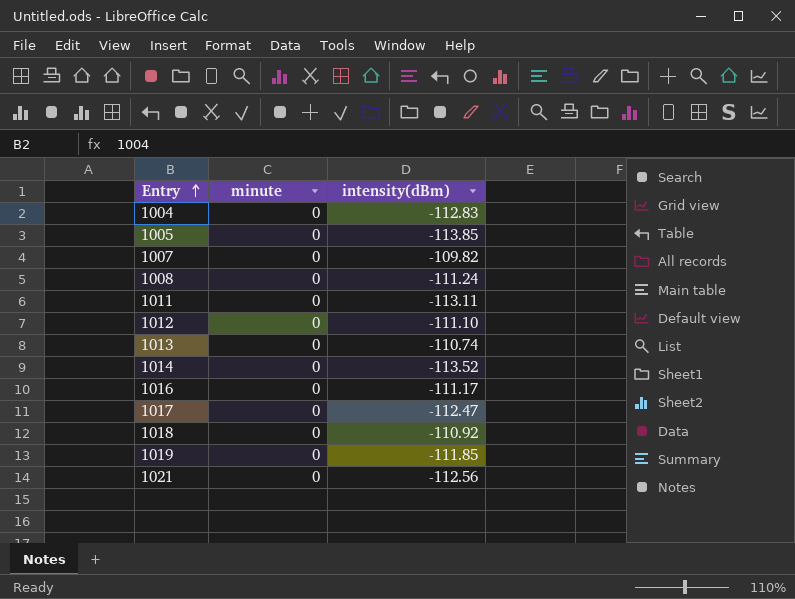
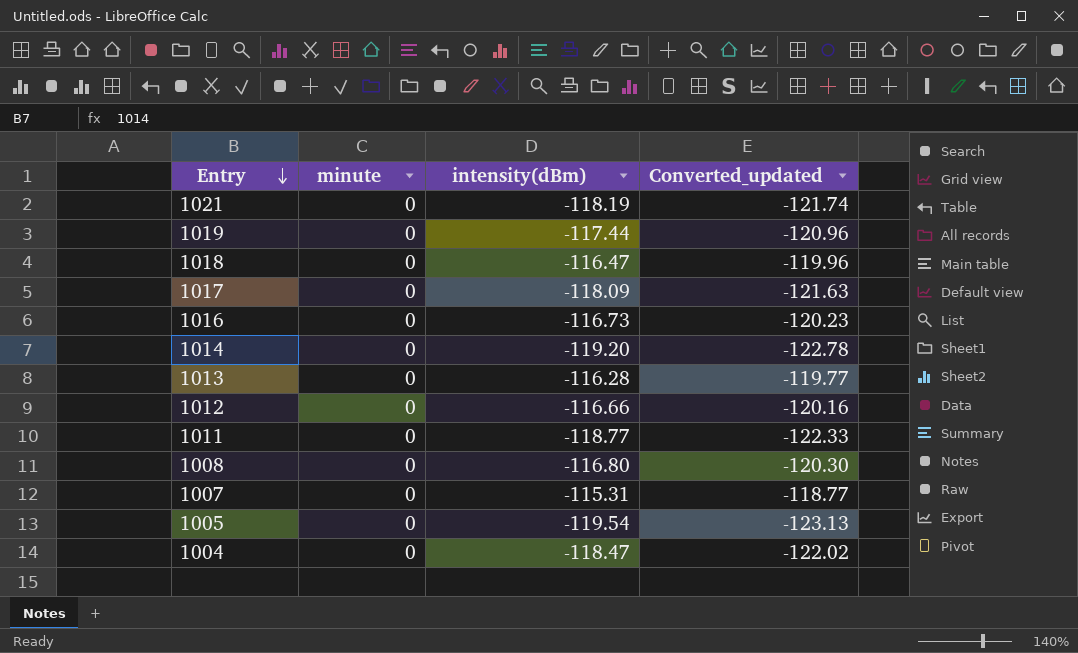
row order: Entry ascending -> Entry descending
column Converted_updated | formula: none -> [intensity(dBm)] * 1.03
1021 | intensity(dBm): -112.56 -> -118.19
1019 | intensity(dBm): -111.85 -> -117.44
1018 | intensity(dBm): -110.92 -> -116.47
1017 | intensity(dBm): -112.47 -> -118.09
1016 | intensity(dBm): -111.17 -> -116.73
1014 | intensity(dBm): -113.52 -> -119.20
1013 | intensity(dBm): -110.74 -> -116.28
1012 | intensity(dBm): -111.10 -> -116.66
1011 | intensity(dBm): -113.11 -> -118.77
1008 | intensity(dBm): -111.24 -> -116.80
1007 | intensity(dBm): -109.82 -> -115.31
1005 | intensity(dBm): -113.85 -> -119.54
1004 | intensity(dBm): -112.83 -> -118.47

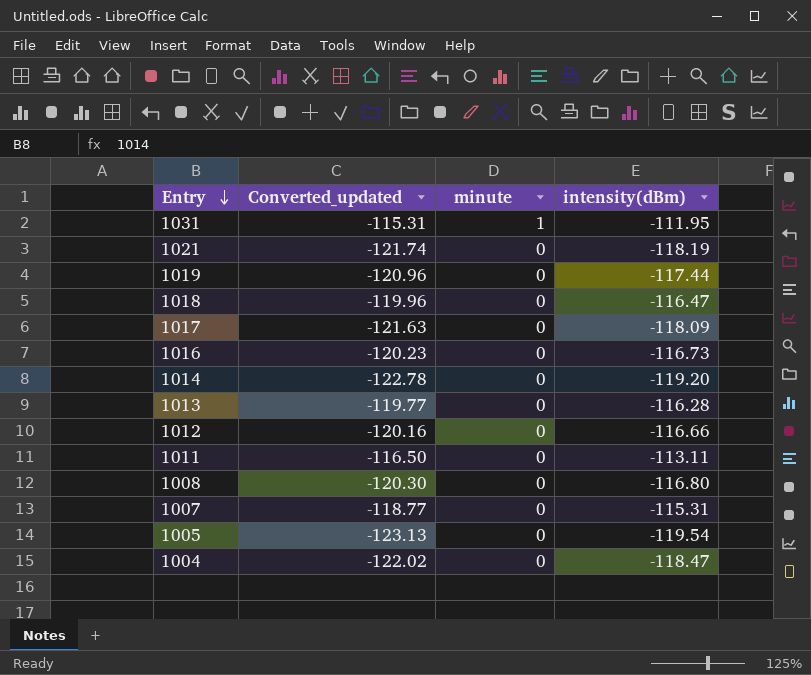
column Converted_updated | position: 4 -> 2
row 1031: none -> -115.31 | 1 | -111.95
1011 | Converted_updated: -122.33 -> -116.50
1011 | intensity(dBm): -118.77 -> -113.11

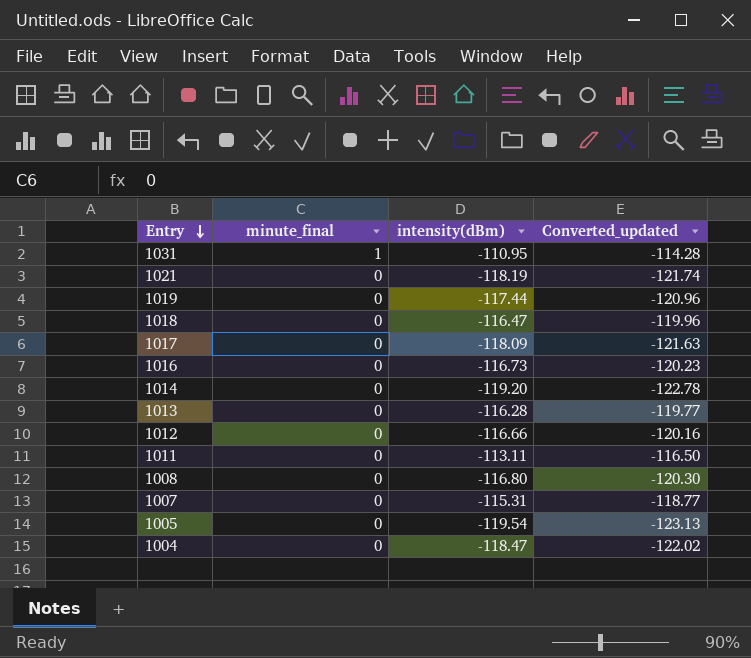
column name: minute -> minute_final
column Converted_updated | position: 2 -> 4
1031 | intensity(dBm): -111.95 -> -110.95
1031 | Converted_updated: -115.31 -> -114.28

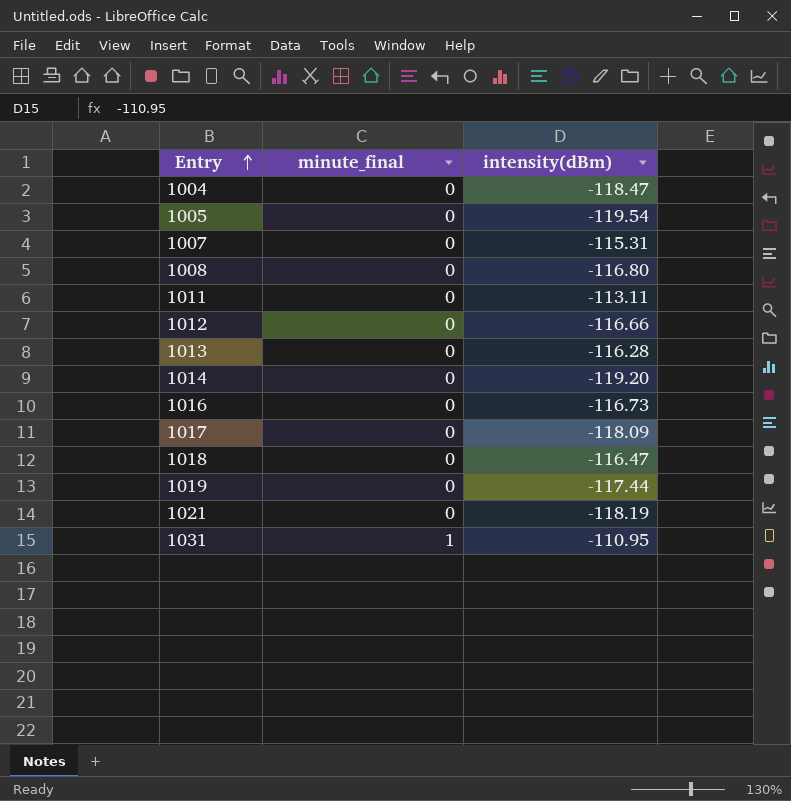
row order: Entry descending -> Entry ascending
column Converted_updated | formula: [intensity(dBm)] * 1.03 -> none

